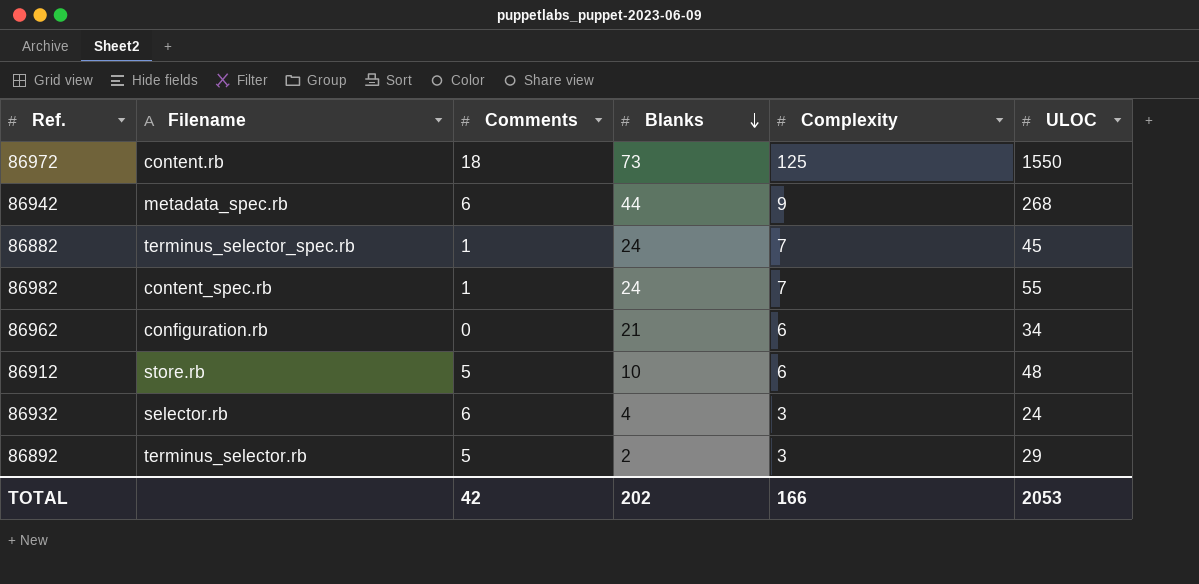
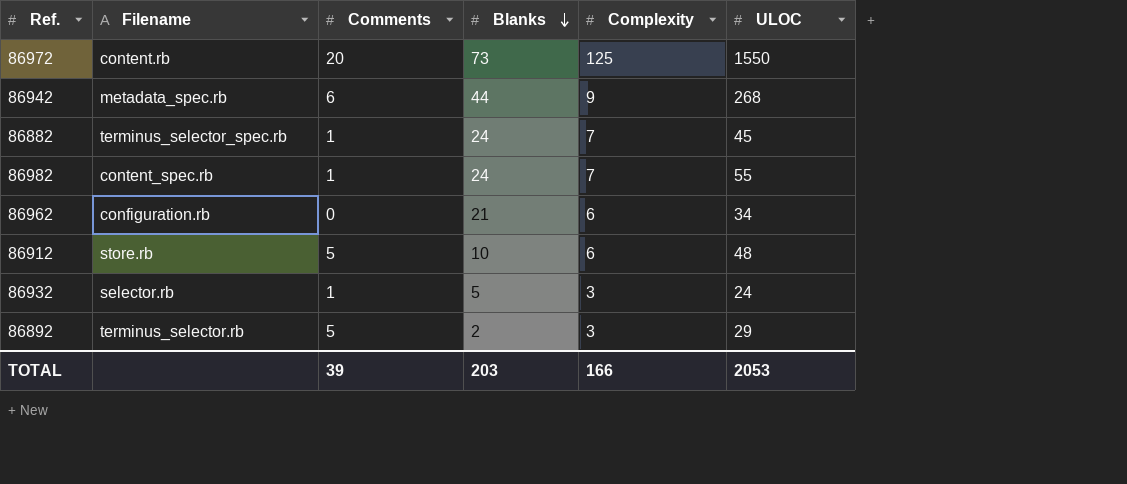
86972 | Comments: 18 -> 20
86932 | Comments: 6 -> 1
86932 | Blanks: 4 -> 5
TOTAL | Comments: 42 -> 39
TOTAL | Blanks: 202 -> 203

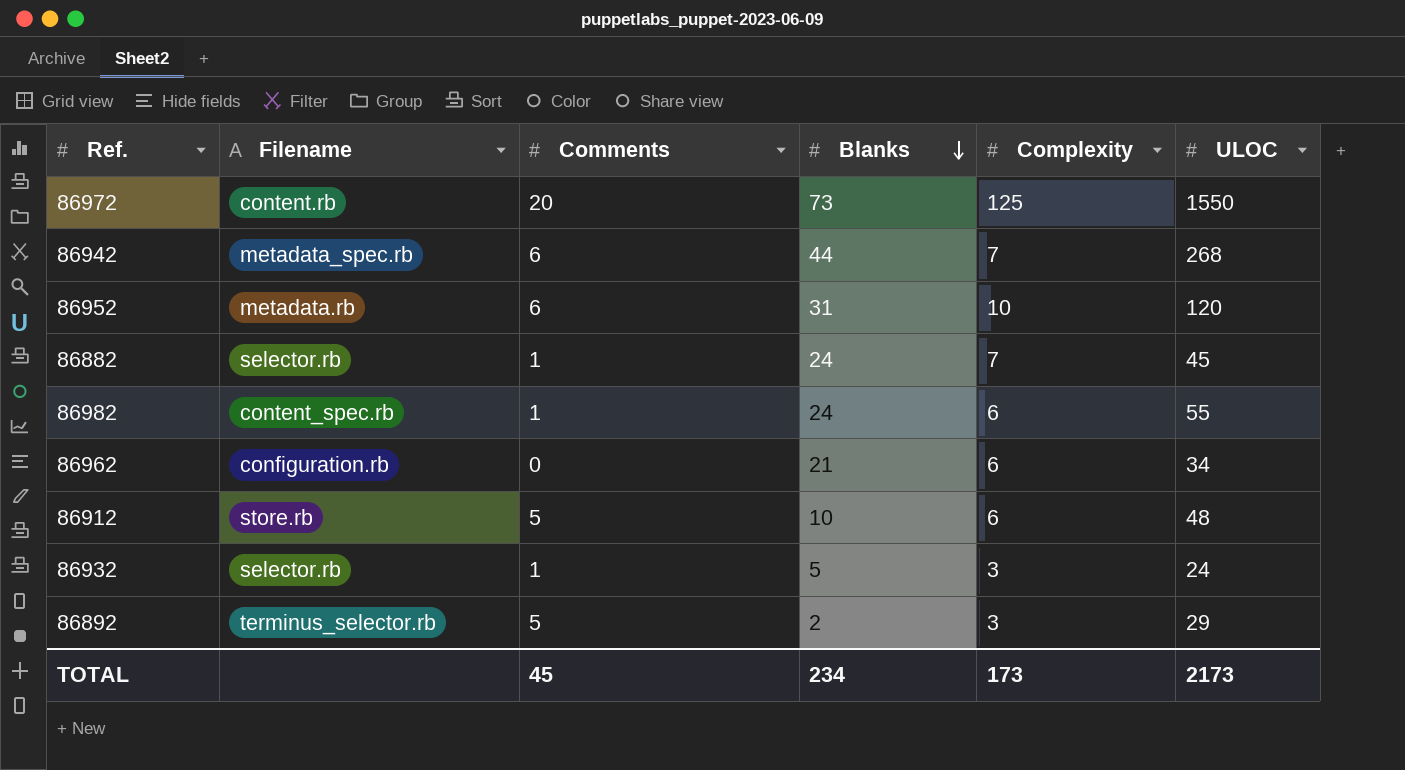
86942 | Complexity: 9 -> 7
row 86952: none -> metadata.rb | 6 | 31 | 10 | 120
86882 | Filename: terminus_selector_spec.rb -> selector.rb
86982 | Complexity: 7 -> 6
TOTAL | Comments: 39 -> 45
TOTAL | Blanks: 203 -> 234
TOTAL | Complexity: 166 -> 173
TOTAL | ULOC: 2053 -> 2173

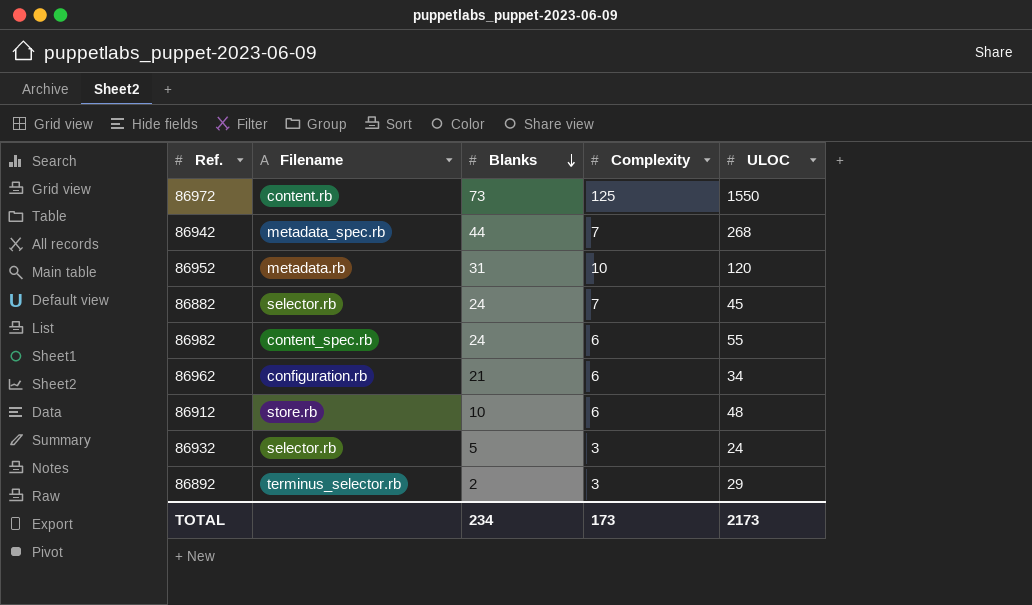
column Comments | position: 3 -> none

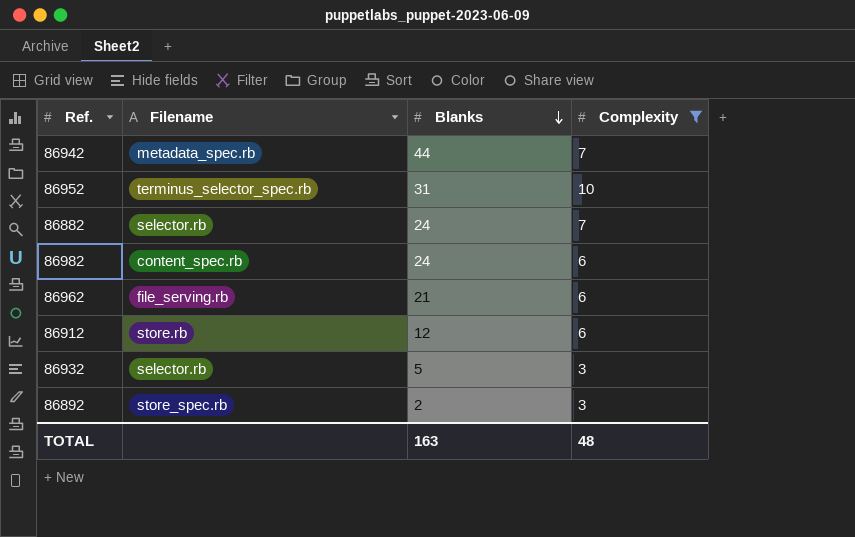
filter: none -> Complexity != 125
column ULOC | position: 5 -> none
86952 | Filename: metadata.rb -> terminus_selector_spec.rb
86962 | Filename: configuration.rb -> file_serving.rb
86912 | Blanks: 10 -> 12
86892 | Filename: terminus_selector.rb -> store_spec.rb
TOTAL | Blanks: 234 -> 163
TOTAL | Complexity: 173 -> 48

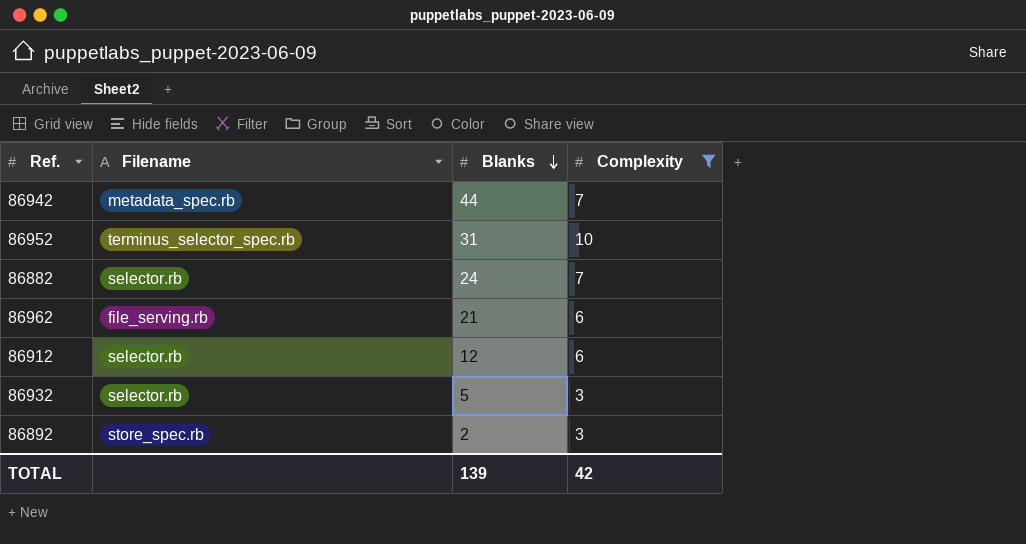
row 86982: content_spec.rb | 24 | 6 -> none
86912 | Filename: store.rb -> selector.rb
TOTAL | Blanks: 163 -> 139
TOTAL | Complexity: 48 -> 42

